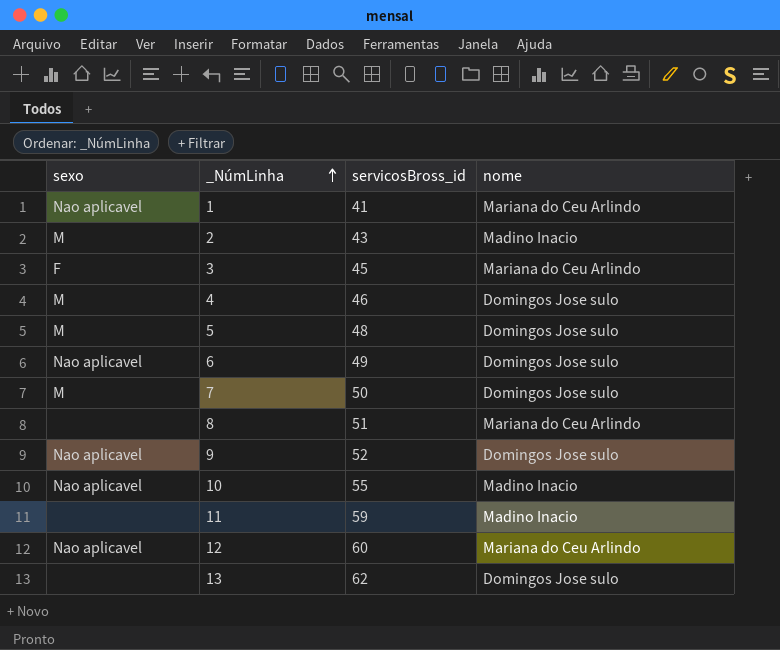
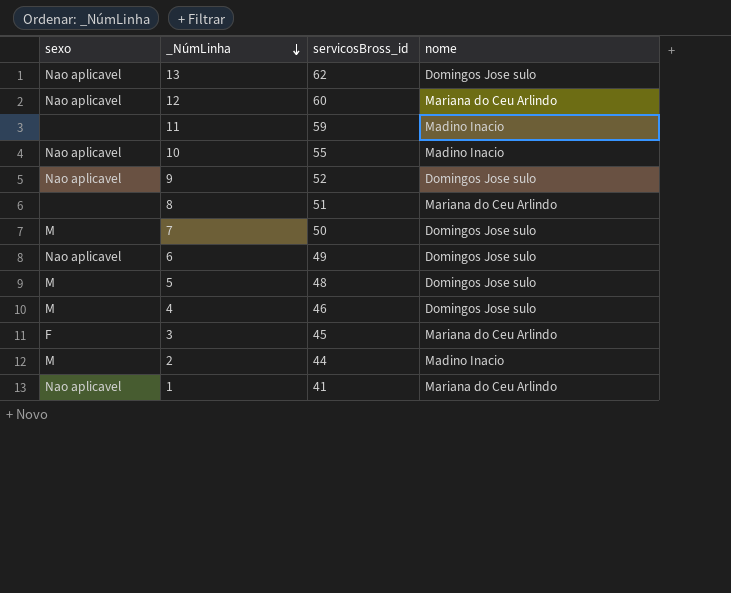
row order: _NúmLinha ascending -> _NúmLinha descending
13 | sexo: none -> Nao aplicavel
2 | servicosBross_id: 43 -> 44

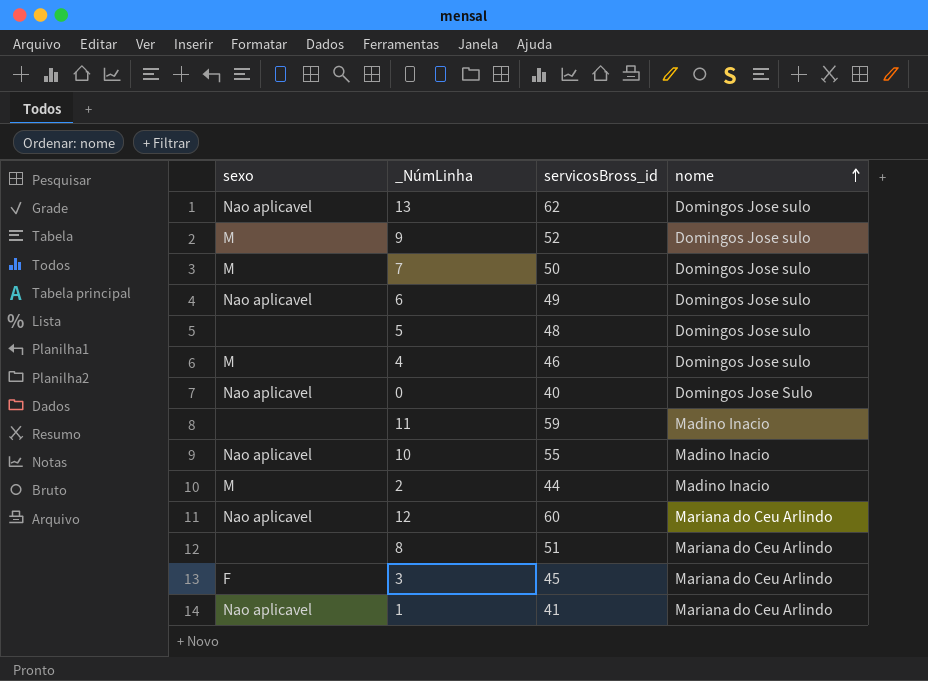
row order: _NúmLinha descending -> nome ascending
9 | sexo: Nao aplicavel -> M
5 | sexo: M -> none
row 0: none -> Nao aplicavel | 40 | Domingos Jose Sulo

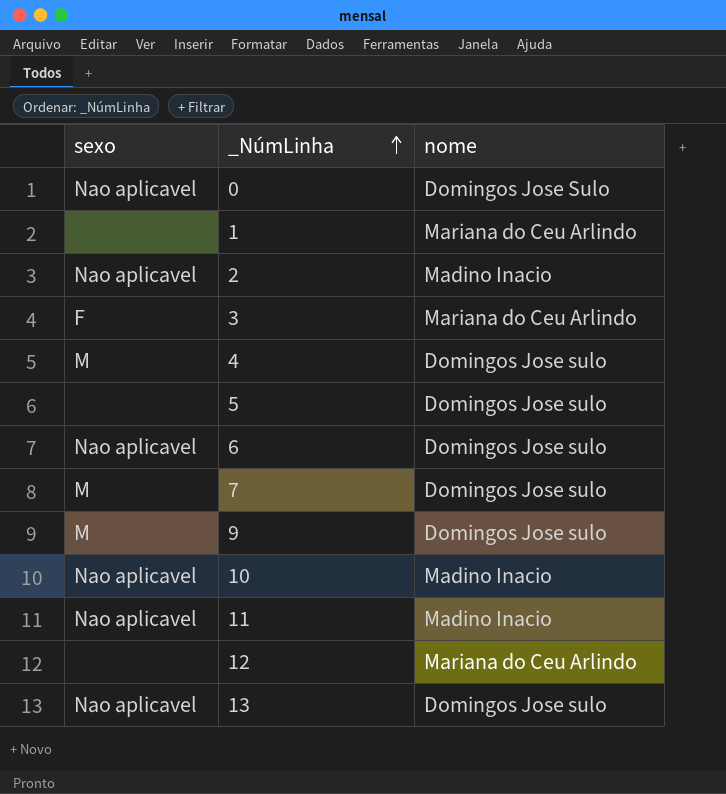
row order: nome ascending -> _NúmLinha ascending
column servicosBross_id | position: 3 -> none
row 8: none | 51 | Mariana do Ceu Arlindo -> none
1 | sexo: Nao aplicavel -> none
2 | sexo: M -> Nao aplicavel
11 | sexo: none -> Nao aplicavel
12 | sexo: Nao aplicavel -> none

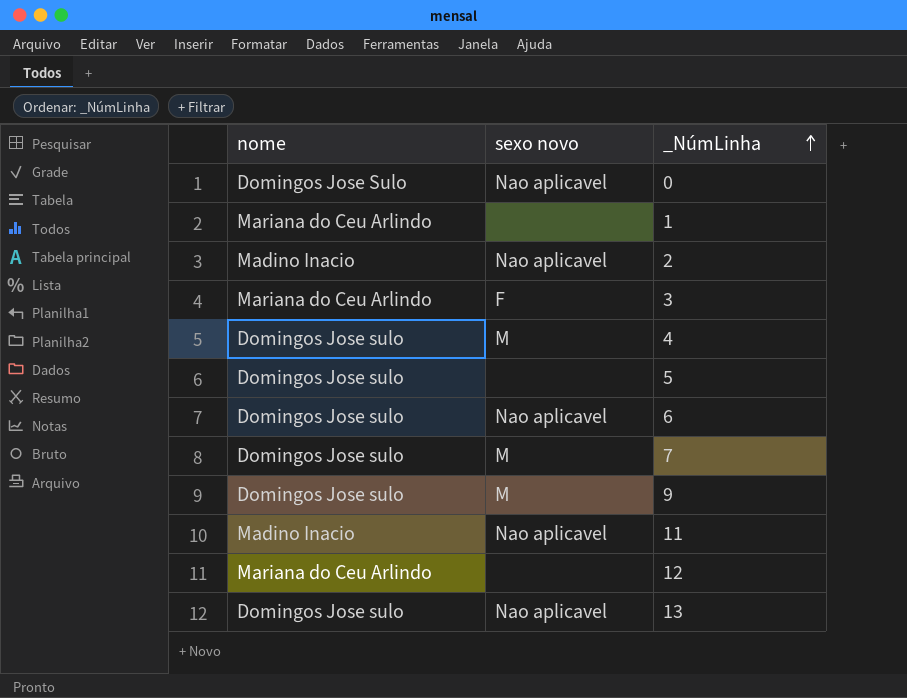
column nome | position: 3 -> 1
column name: sexo -> sexo novo
row 10: Nao aplicavel | Madino Inacio -> none

